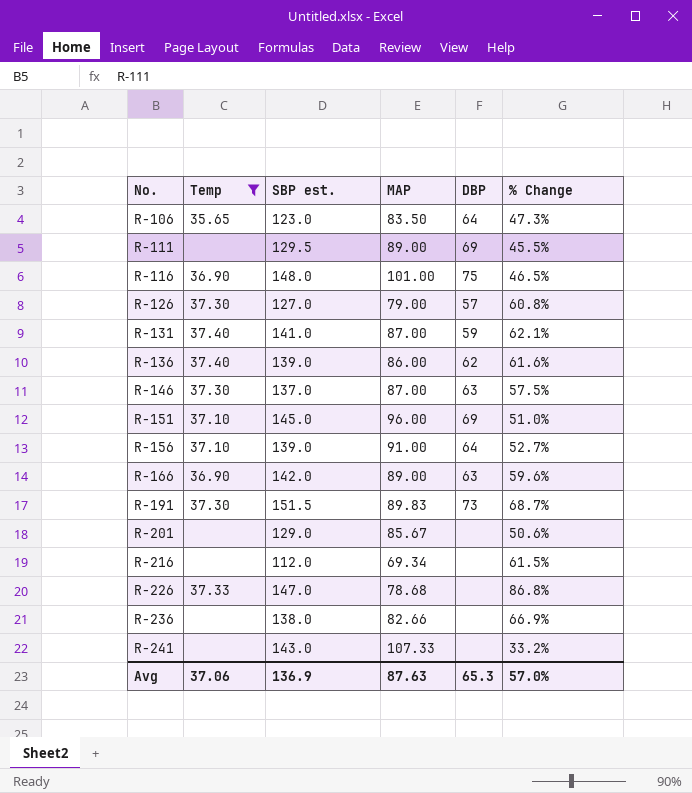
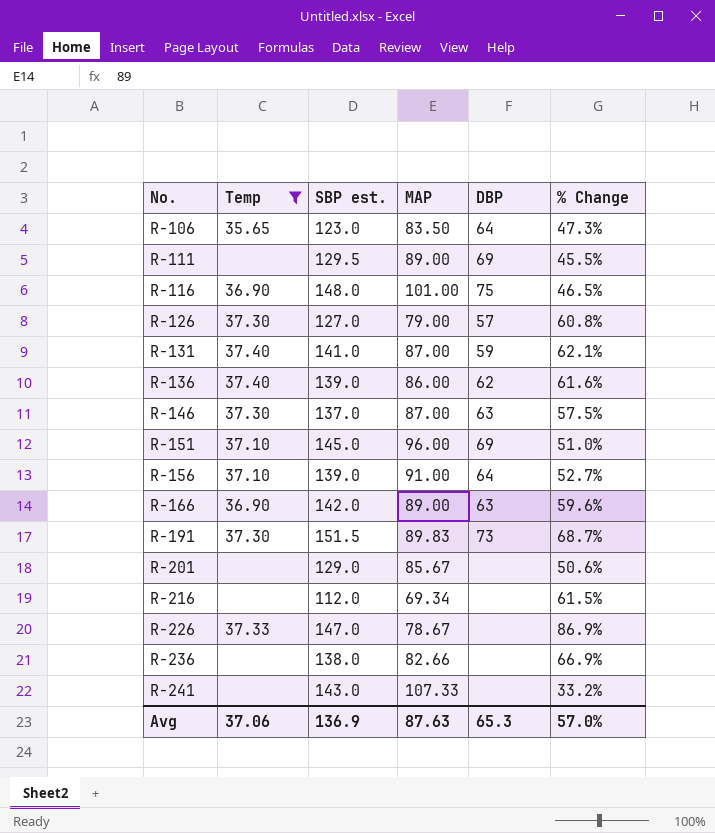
R-226 | MAP: 78.68 -> 78.67
R-226 | % Change: 86.8% -> 86.9%

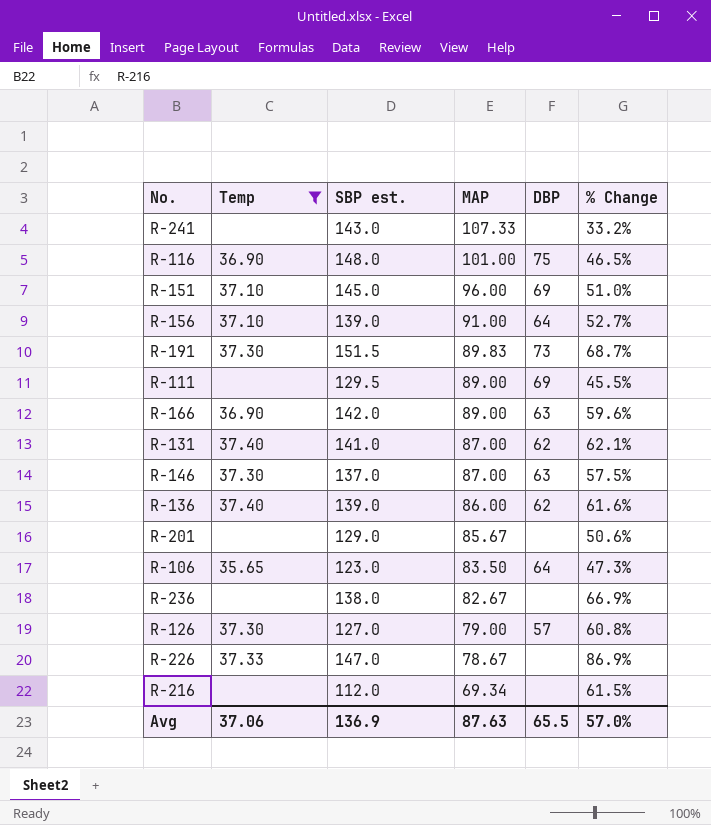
row order: No. ascending -> MAP descending
R-131 | DBP: 59 -> 62
R-236 | MAP: 82.66 -> 82.67
Avg | DBP: 65.3 -> 65.5

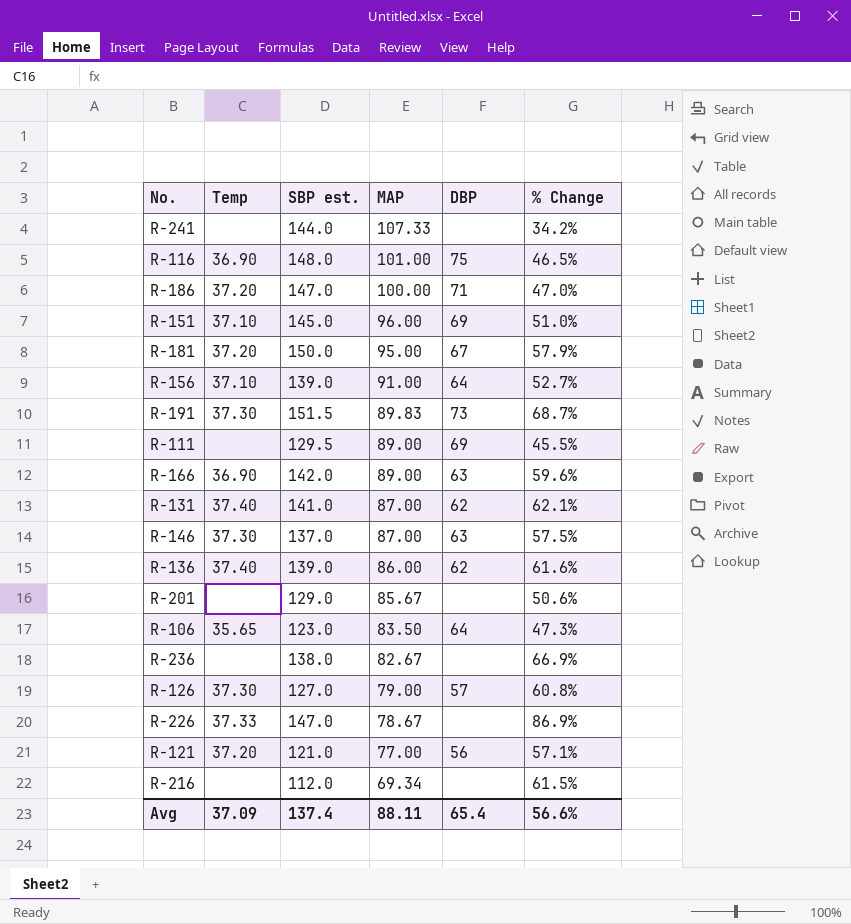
filter: Temp != 37.20 -> none
R-241 | SBP est.: 143.0 -> 144.0
R-241 | % Change: 33.2% -> 34.2%
Avg | Temp: 37.06 -> 37.09
Avg | SBP est.: 136.9 -> 137.4
Avg | MAP: 87.63 -> 88.11
Avg | DBP: 65.5 -> 65.4
Avg | % Change: 57.0% -> 56.6%

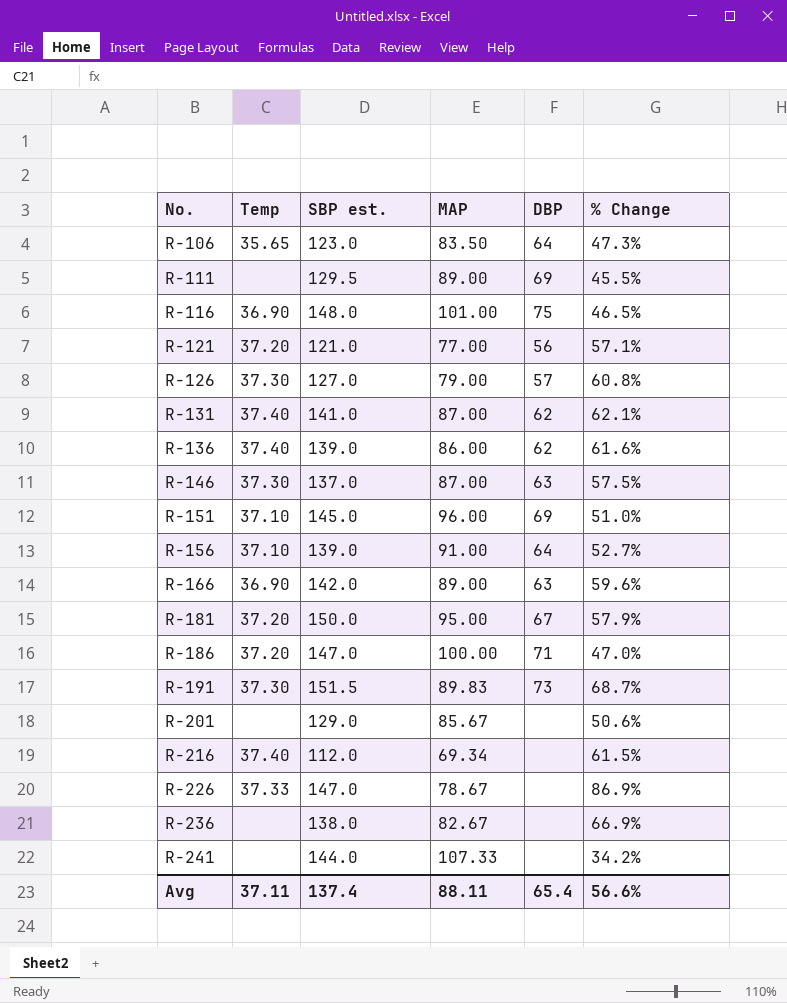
row order: MAP descending -> No. ascending
R-216 | Temp: none -> 37.40
Avg | Temp: 37.09 -> 37.11

